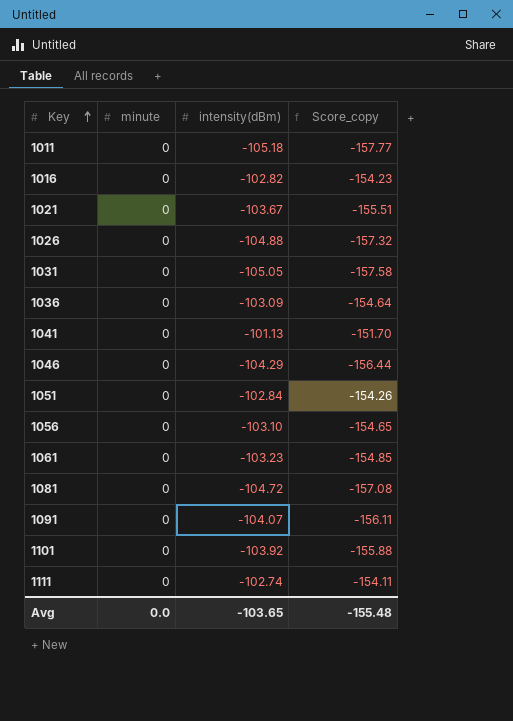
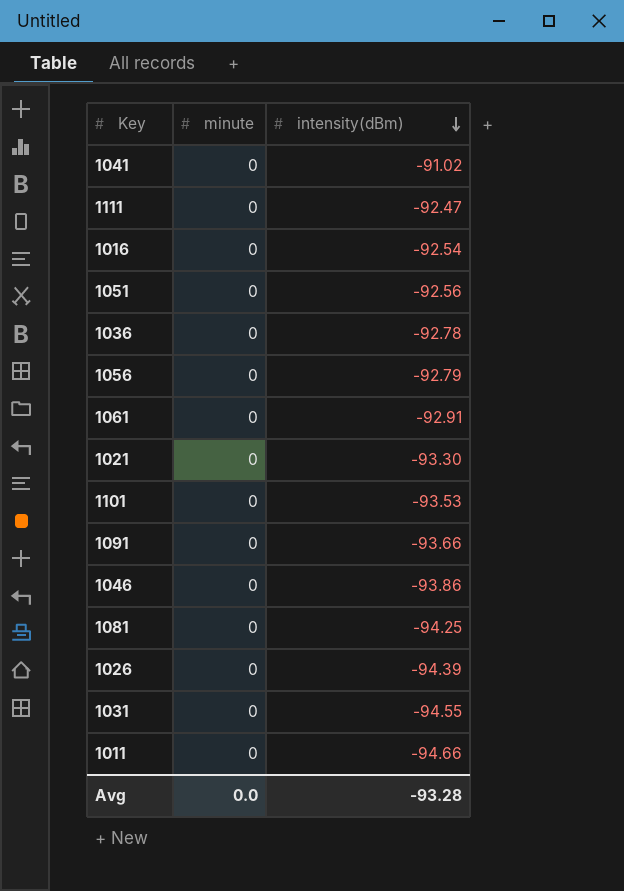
row order: Key ascending -> intensity(dBm) descending
column Score_copy | formula: [intensity(dBm)] * 1.5 -> none
1041 | intensity(dBm): -101.13 -> -91.02
1111 | intensity(dBm): -102.74 -> -92.47
1016 | intensity(dBm): -102.82 -> -92.54
1051 | intensity(dBm): -102.84 -> -92.56
1036 | intensity(dBm): -103.09 -> -92.78
1056 | intensity(dBm): -103.10 -> -92.79
1061 | intensity(dBm): -103.23 -> -92.91
1021 | intensity(dBm): -103.67 -> -93.30
1101 | intensity(dBm): -103.92 -> -93.53
1091 | intensity(dBm): -104.07 -> -93.66
1046 | intensity(dBm): -104.29 -> -93.86
1081 | intensity(dBm): -104.72 -> -94.25
1026 | intensity(dBm): -104.88 -> -94.39
1031 | intensity(dBm): -105.05 -> -94.55
1011 | intensity(dBm): -105.18 -> -94.66
Avg | intensity(dBm): -103.65 -> -93.28

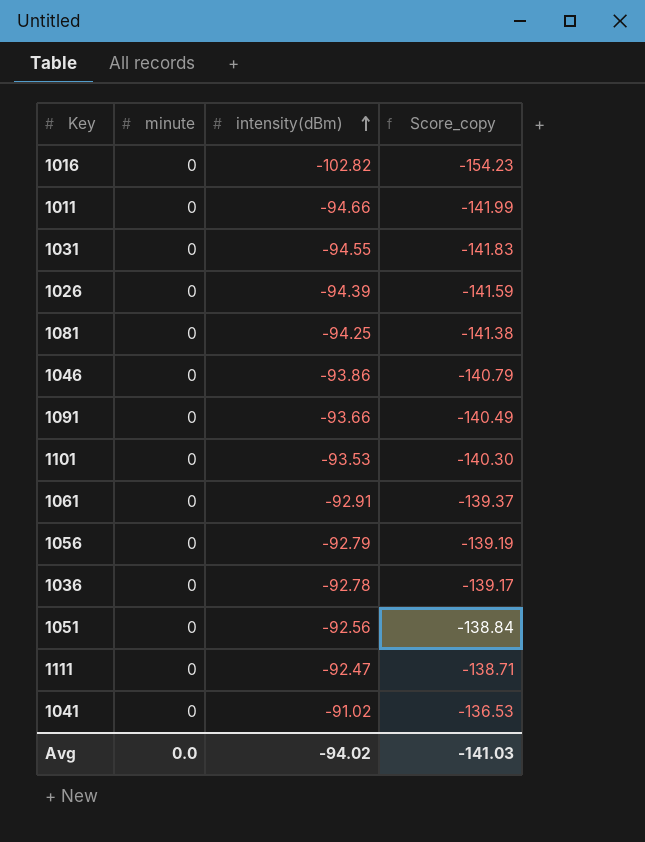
row order: intensity(dBm) descending -> intensity(dBm) ascending
column Score_copy | formula: none -> [intensity(dBm)] * 1.5
row 1021: 0 | -93.30 -> none
1016 | intensity(dBm): -92.54 -> -102.82
Avg | intensity(dBm): -93.28 -> -94.02

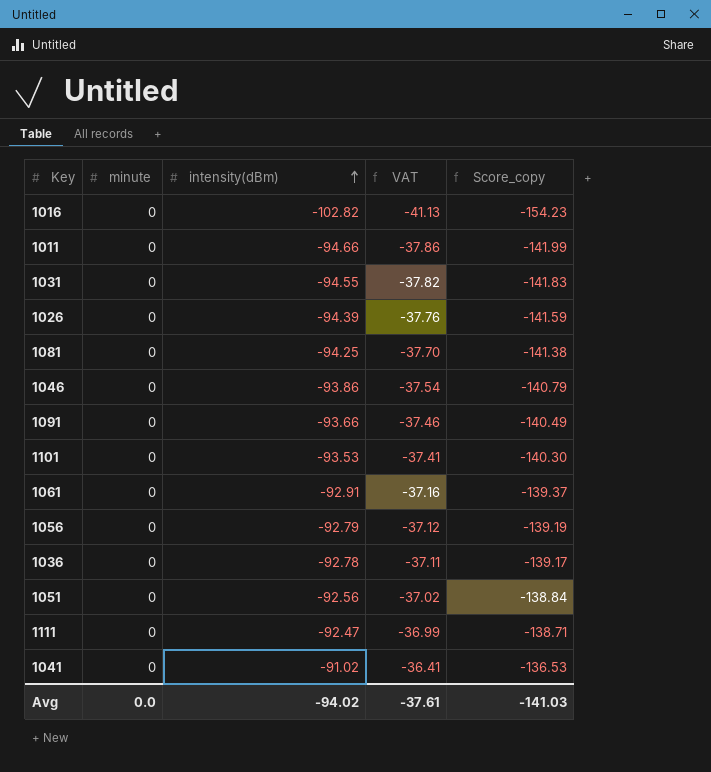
column VAT | formula: none -> [intensity(dBm)] * 0.4

